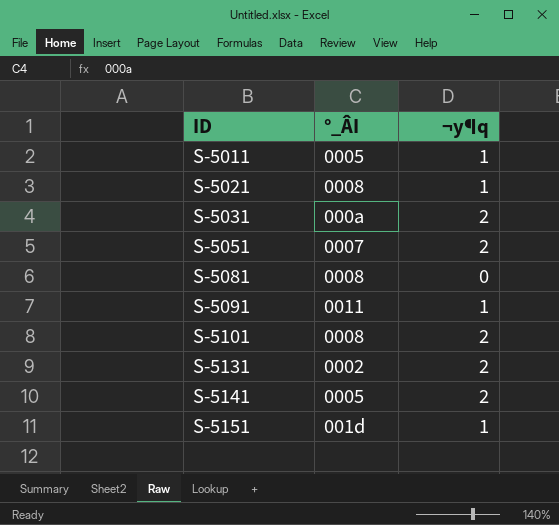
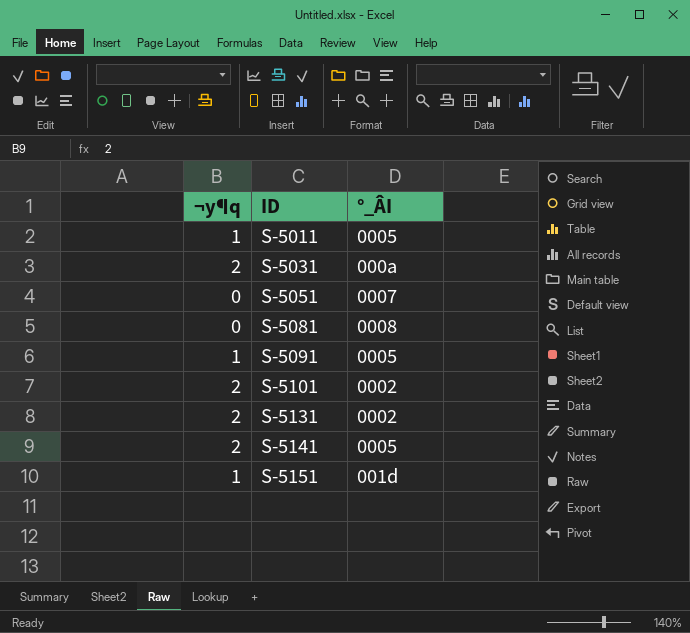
column ¬y¶q | position: 3 -> 1
row S-5021: 0008 | 1 -> none
S-5051 | ¬y¶q: 2 -> 0
S-5091 | °_ÂI: 0011 -> 0005
S-5101 | °_ÂI: 0008 -> 0002

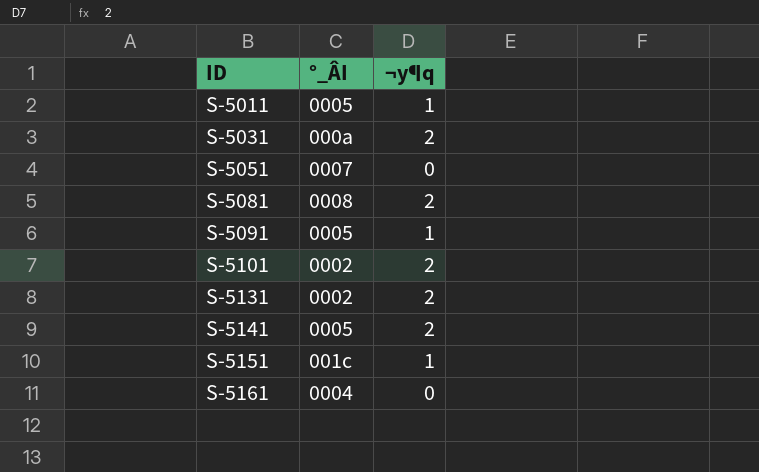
column ¬y¶q | position: 1 -> 3
S-5081 | ¬y¶q: 0 -> 2
S-5151 | °_ÂI: 001d -> 001c
row S-5161: none -> 0004 | 0

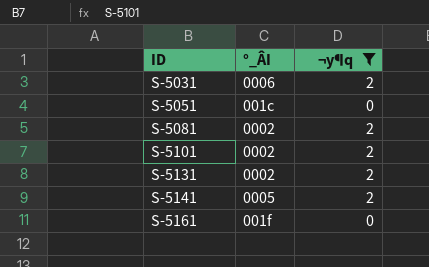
filter: none -> ¬y¶q != 1
S-5031 | °_ÂI: 000a -> 0006
S-5051 | °_ÂI: 0007 -> 001c
S-5081 | °_ÂI: 0008 -> 0002
S-5161 | °_ÂI: 0004 -> 001f

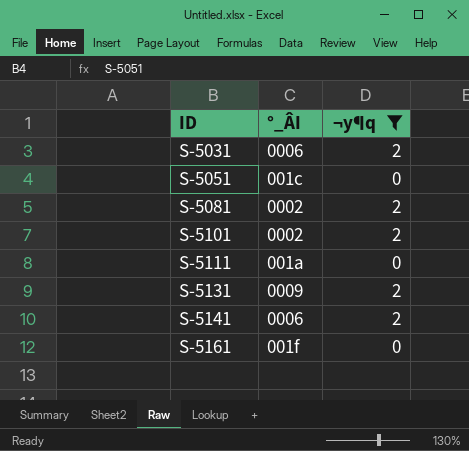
row S-5111: none -> 001a | 0
S-5131 | °_ÂI: 0002 -> 0009
S-5141 | °_ÂI: 0005 -> 0006

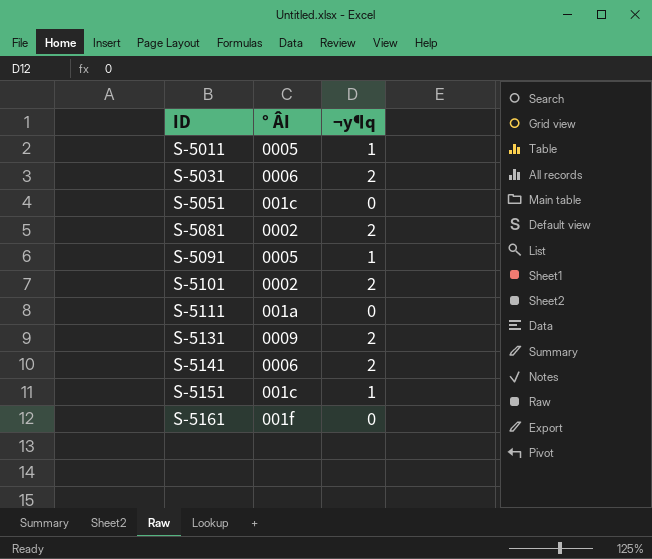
filter: ¬y¶q != 1 -> none
column name: °_ÂI -> ° ÂI

